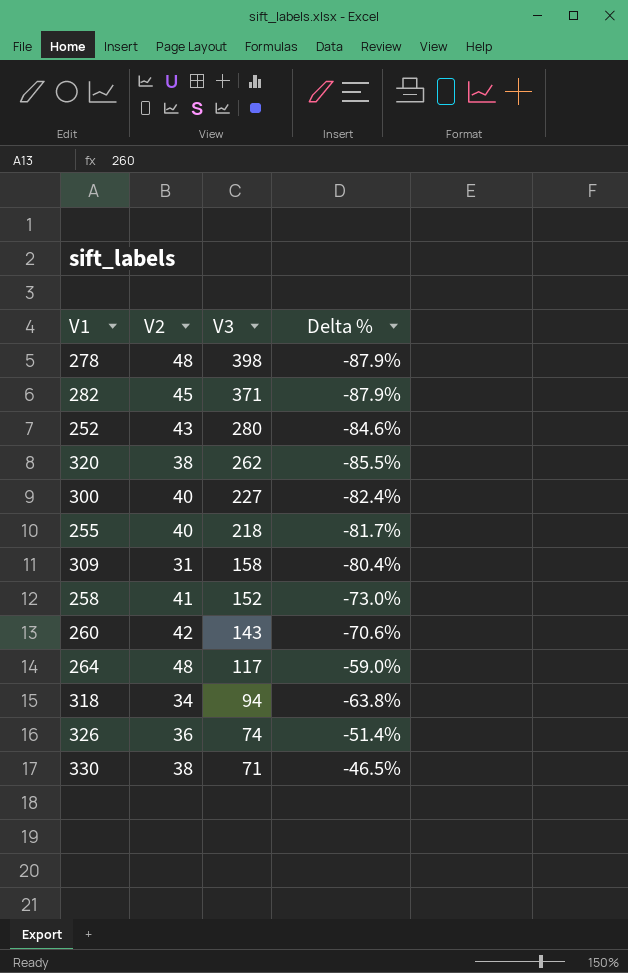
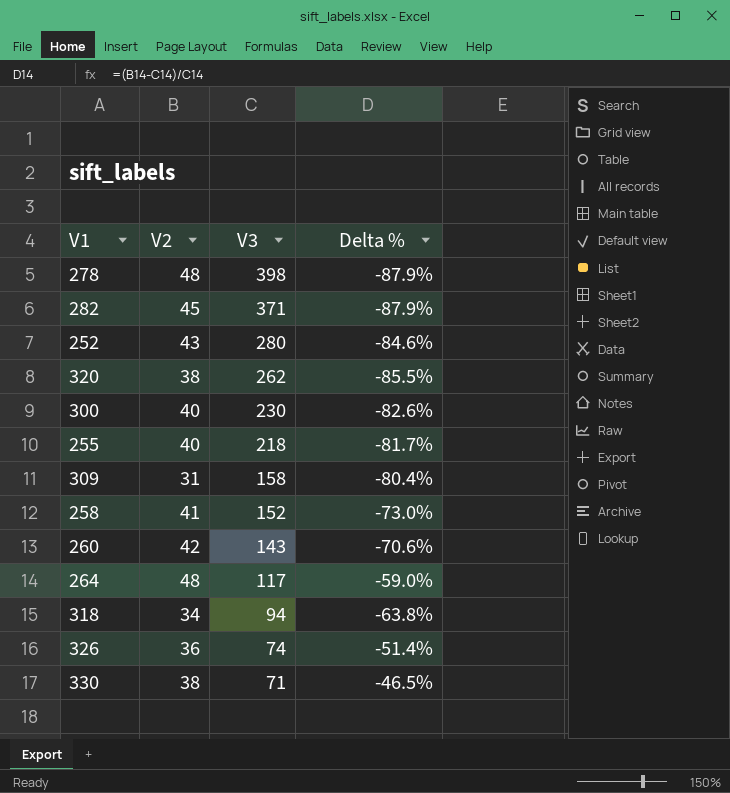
300 | V3: 227 -> 230
300 | Delta %: -82.4% -> -82.6%

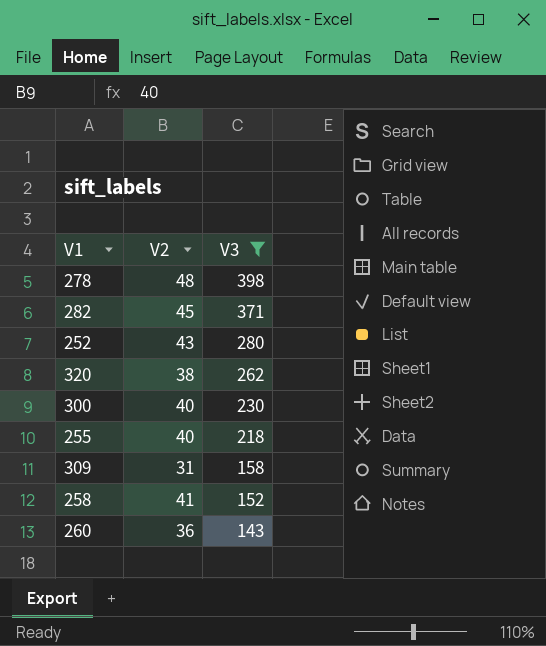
filter: none -> V3 >= 143
column Delta % | formula: ([V2] - [V3]) / [V3] -> none
260 | V2: 42 -> 36

